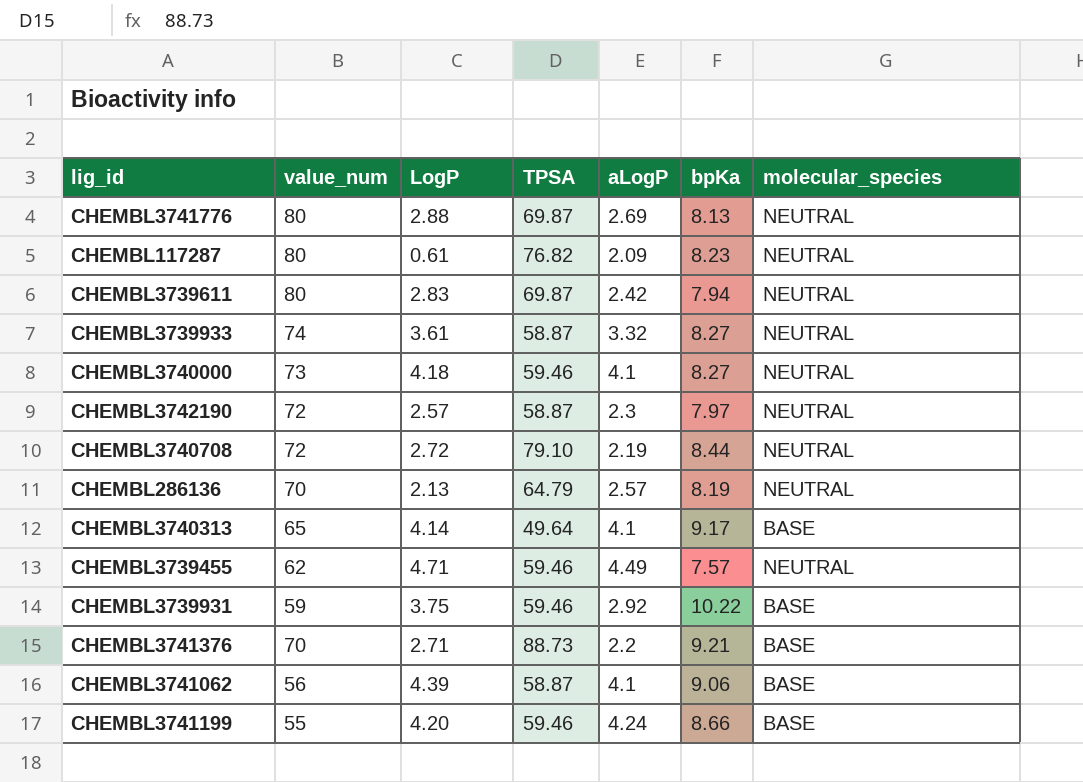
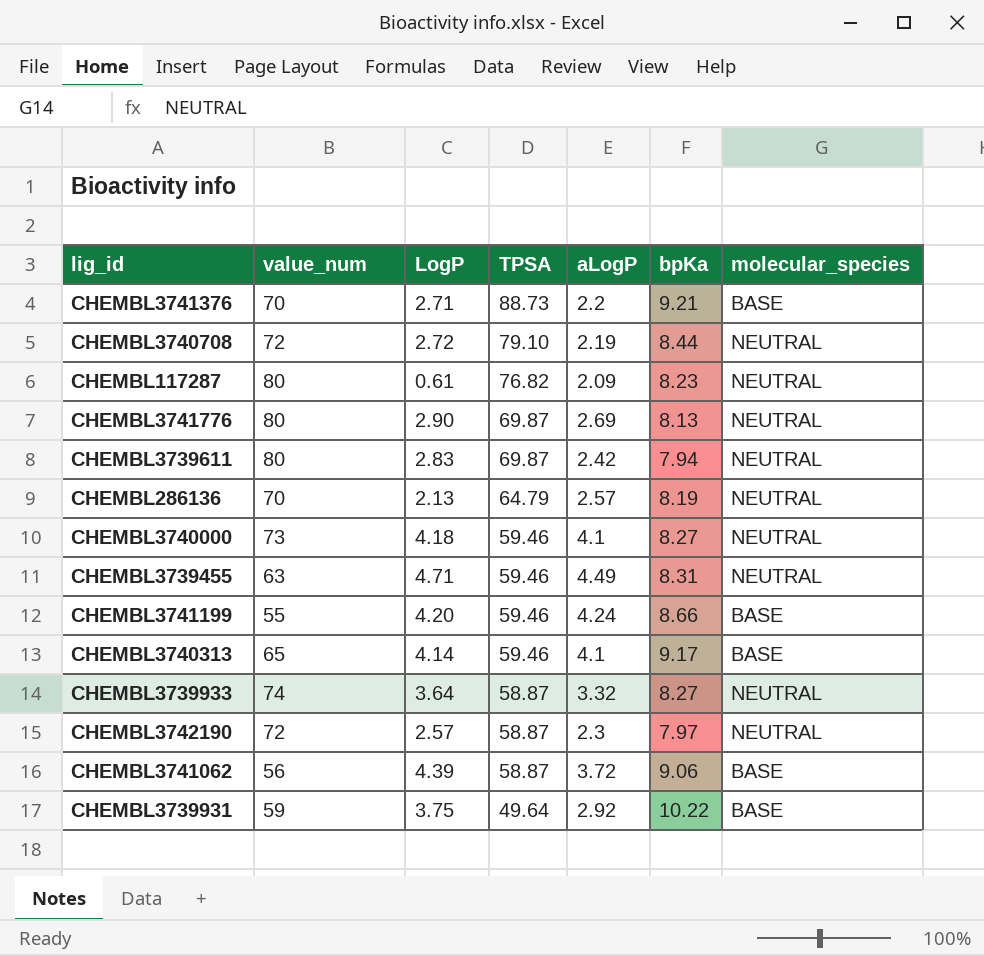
row order: none -> TPSA descending
CHEMBL3741776 | LogP: 2.88 -> 2.90
CHEMBL3739455 | value_num: 62 -> 63
CHEMBL3739455 | bpKa: 7.57 -> 8.31
CHEMBL3740313 | TPSA: 49.64 -> 59.46
CHEMBL3739933 | LogP: 3.61 -> 3.64
CHEMBL3741062 | aLogP: 4.1 -> 3.72
CHEMBL3739931 | TPSA: 59.46 -> 49.64

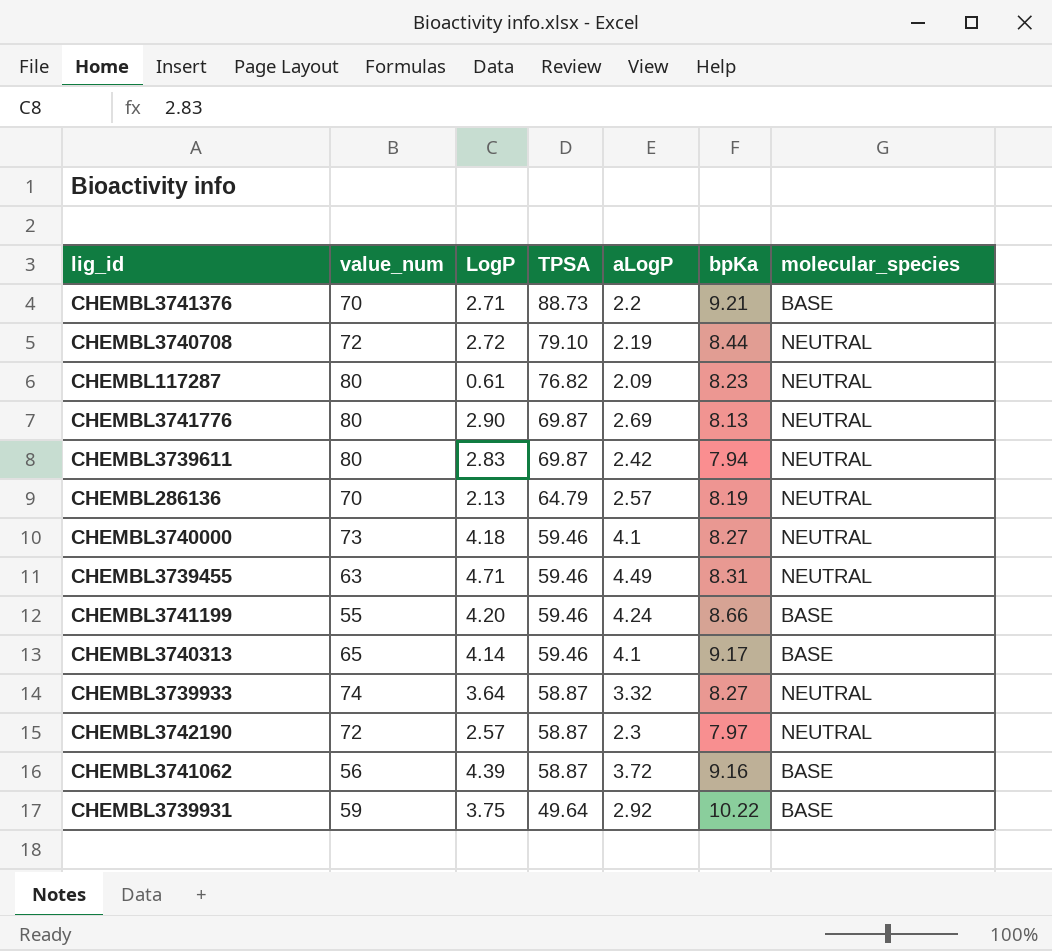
CHEMBL3741062 | bpKa: 9.06 -> 9.16

